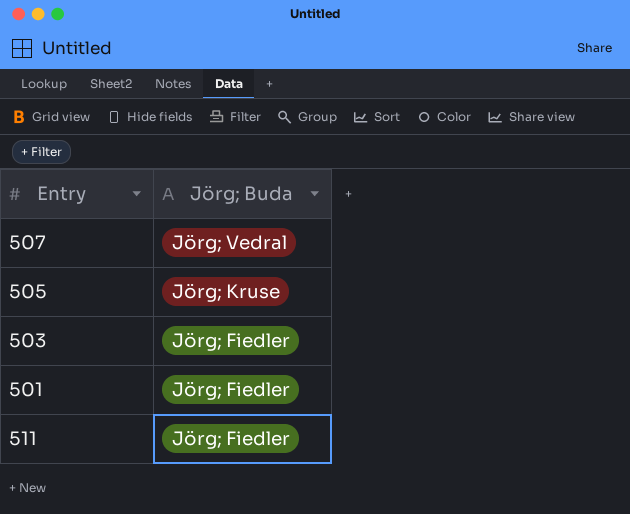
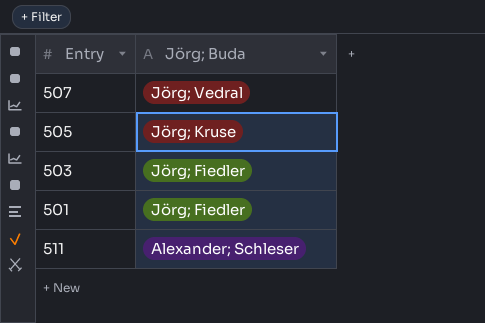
511 | Jörg; Buda: Jörg; Fiedler -> Alexander; Schleser

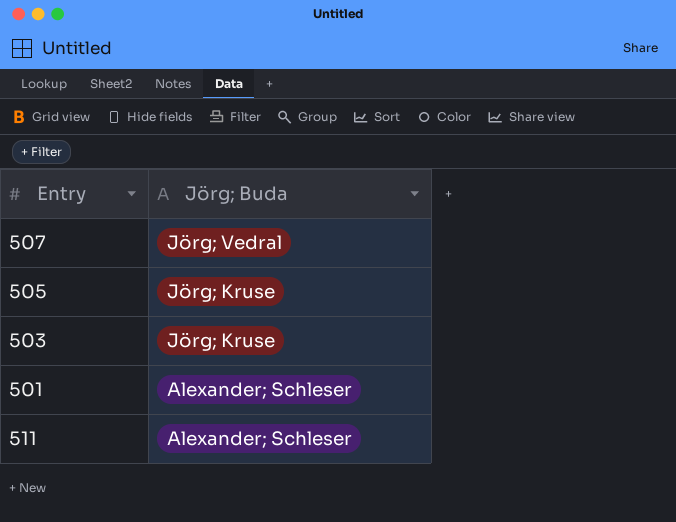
503 | Jörg; Buda: Jörg; Fiedler -> Jörg; Kruse
501 | Jörg; Buda: Jörg; Fiedler -> Alexander; Schleser

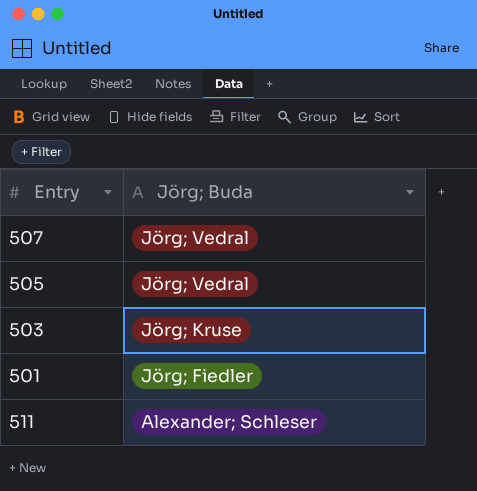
505 | Jörg; Buda: Jörg; Kruse -> Jörg; Vedral
501 | Jörg; Buda: Alexander; Schleser -> Jörg; Fiedler

